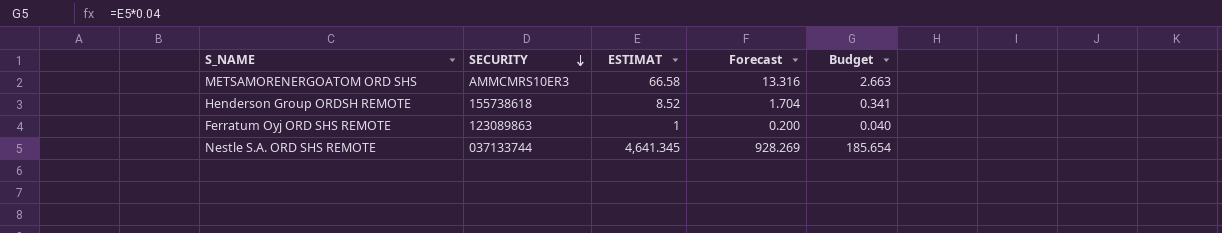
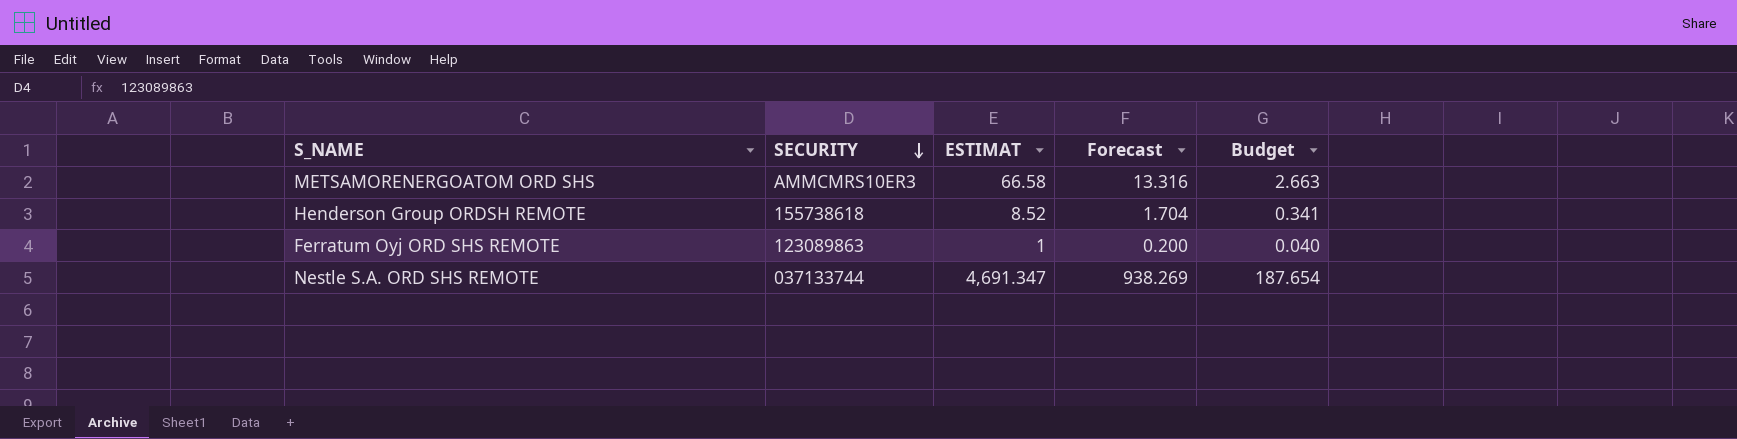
Nestle S.A. ORD SHS REMOTE | ESTIMAT: 4,641.345 -> 4,691.347
Nestle S.A. ORD SHS REMOTE | Forecast: 928.269 -> 938.269
Nestle S.A. ORD SHS REMOTE | Budget: 185.654 -> 187.654

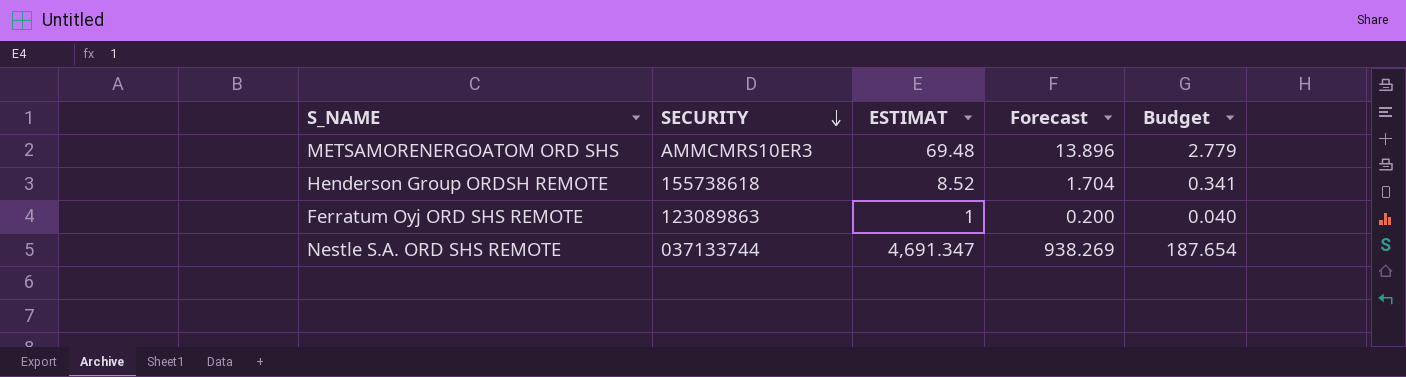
METSAMORENERGOATOM ORD SHS | ESTIMAT: 66.58 -> 69.48
METSAMORENERGOATOM ORD SHS | Forecast: 13.316 -> 13.896
METSAMORENERGOATOM ORD SHS | Budget: 2.663 -> 2.779

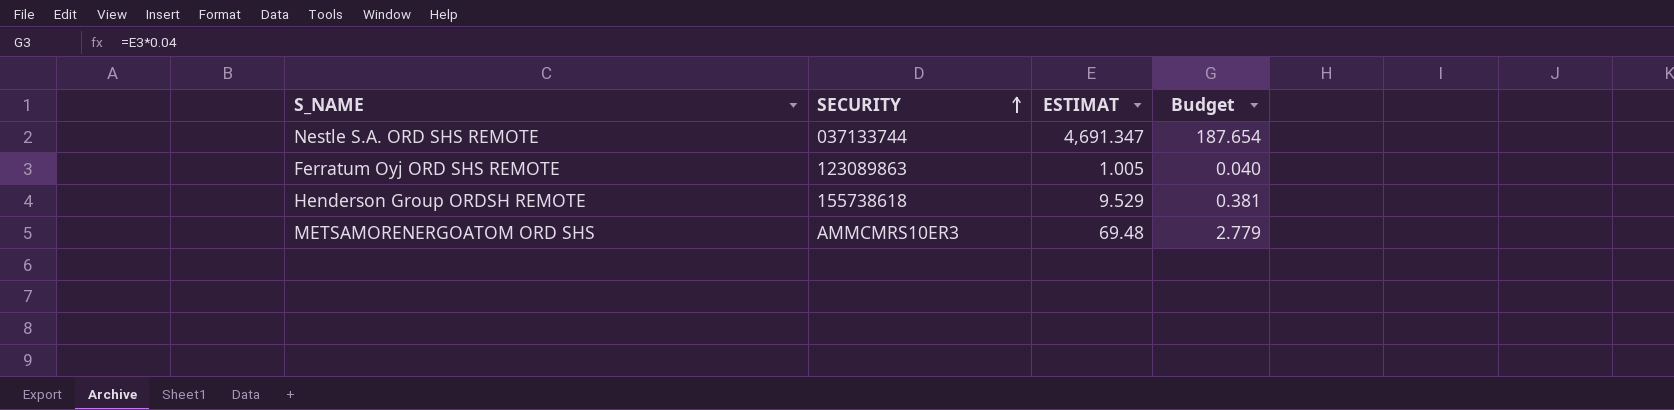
row order: SECURITY descending -> SECURITY ascending
column Forecast | formula: [ESTIMAT] * 0.2 -> none
Ferratum Oyj ORD SHS REMOTE | ESTIMAT: 1 -> 1.005
Henderson Group ORDSH REMOTE | ESTIMAT: 8.52 -> 9.529
Henderson Group ORDSH REMOTE | Budget: 0.341 -> 0.381

